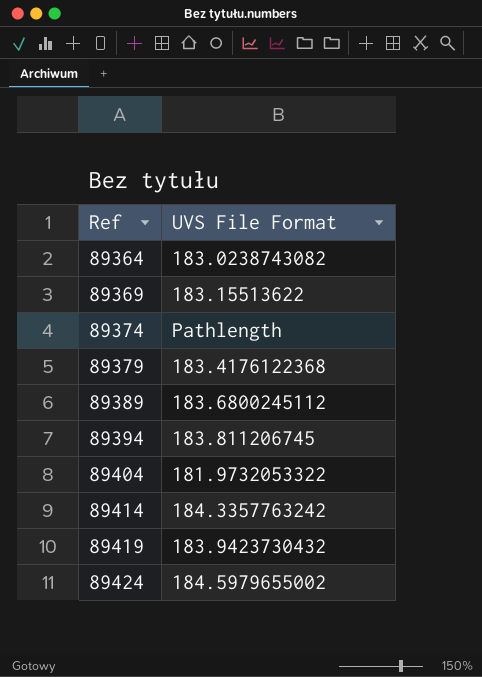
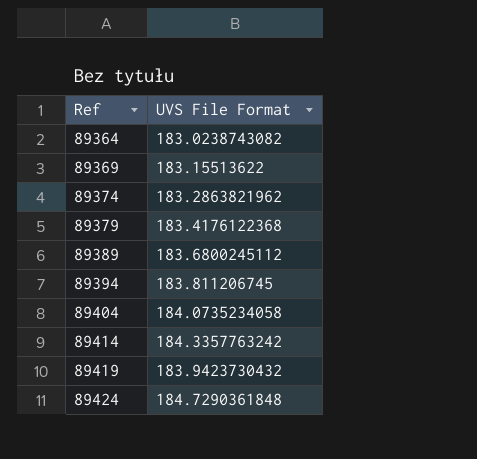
89374 | UVS File Format: Pathlength -> 183.2863821962
89404 | UVS File Format: 181.9732053322 -> 184.0735234058
89424 | UVS File Format: 184.5979655002 -> 184.7290361848

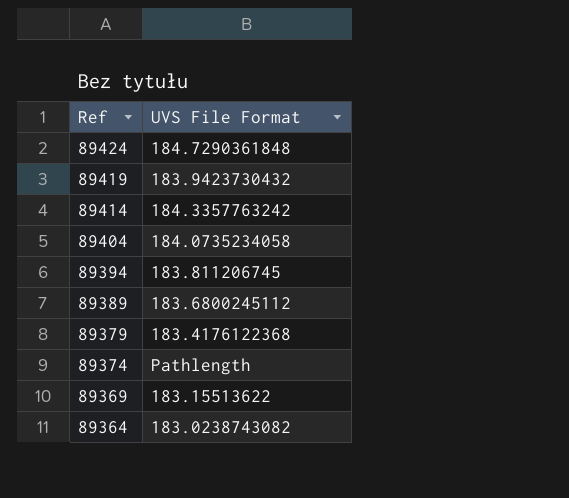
row order: Ref ascending -> Ref descending
89374 | UVS File Format: 183.2863821962 -> Pathlength

